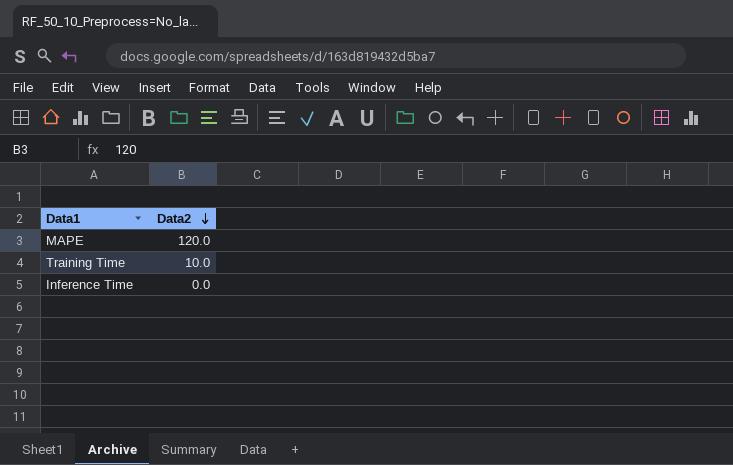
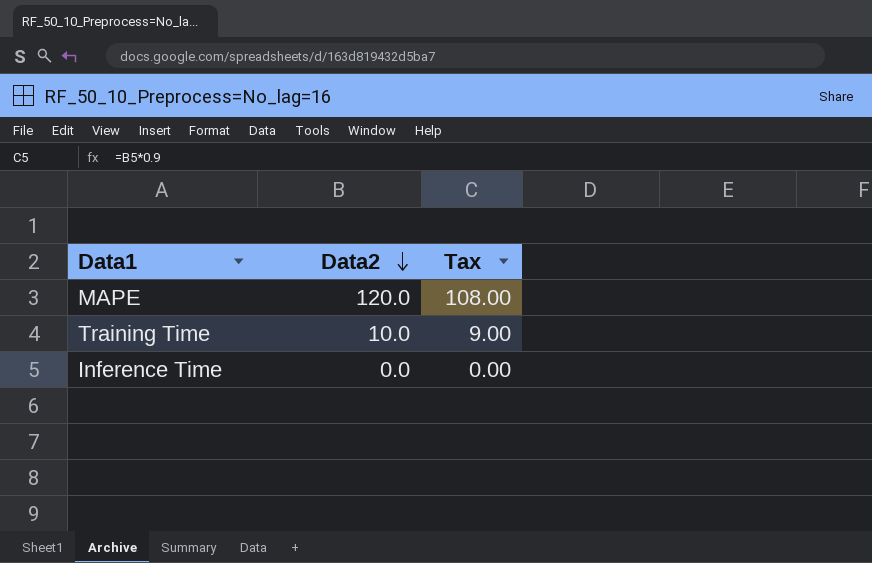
column Tax | formula: none -> [Data2] * 0.9

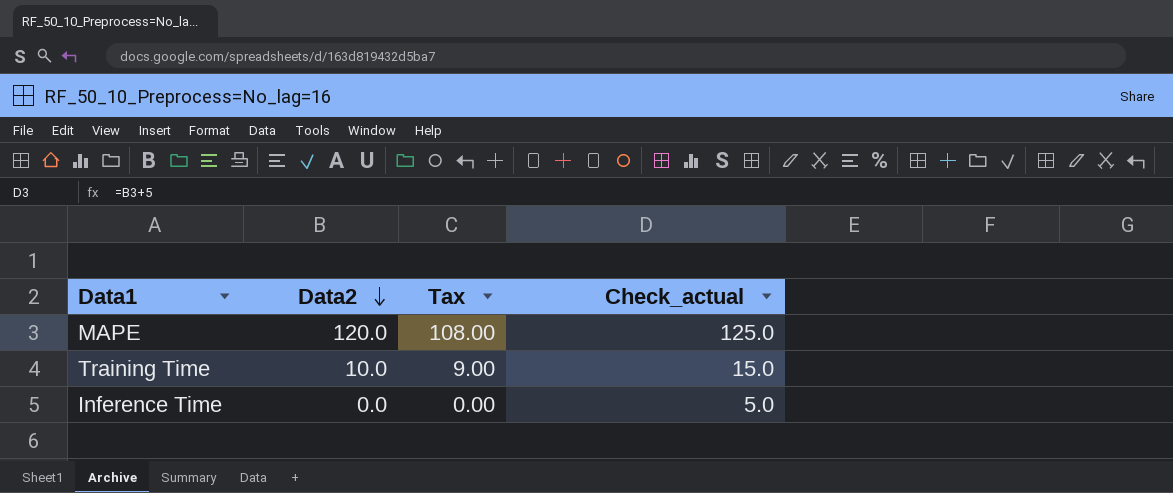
column Check_actual | formula: none -> [Data2] + 5

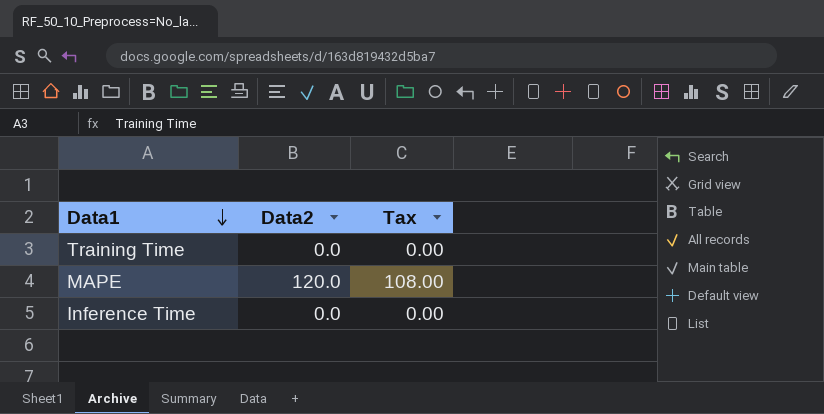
row order: Data2 descending -> Data1 descending
column Check_actual | formula: [Data2] + 5 -> none
Training Time | Data2: 10.0 -> 0.0
Training Time | Tax: 9.00 -> 0.00

